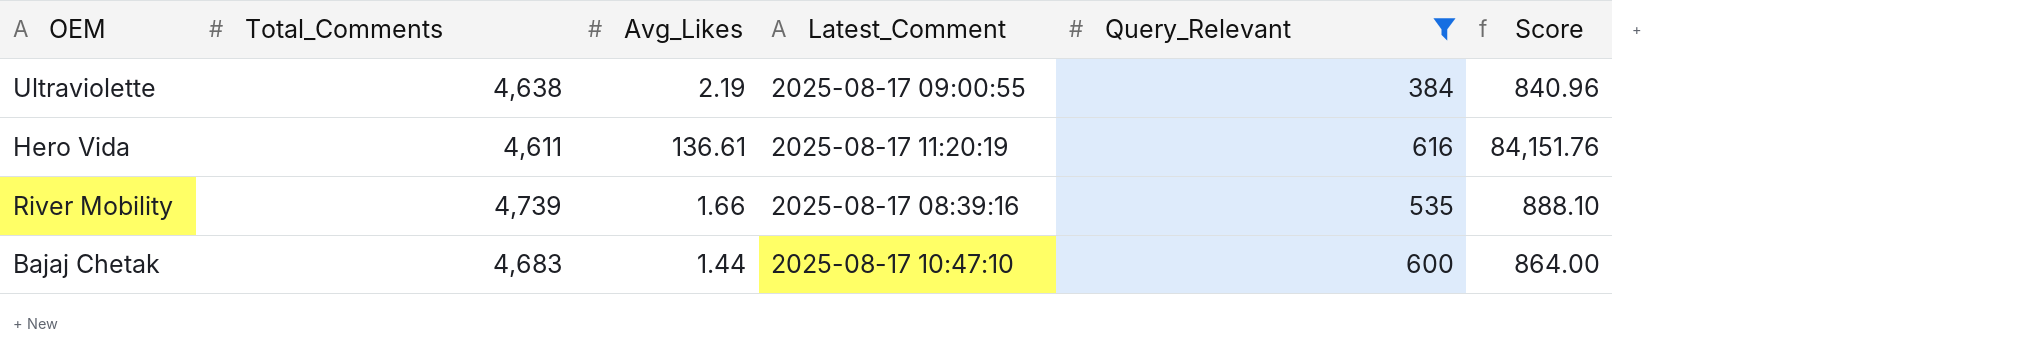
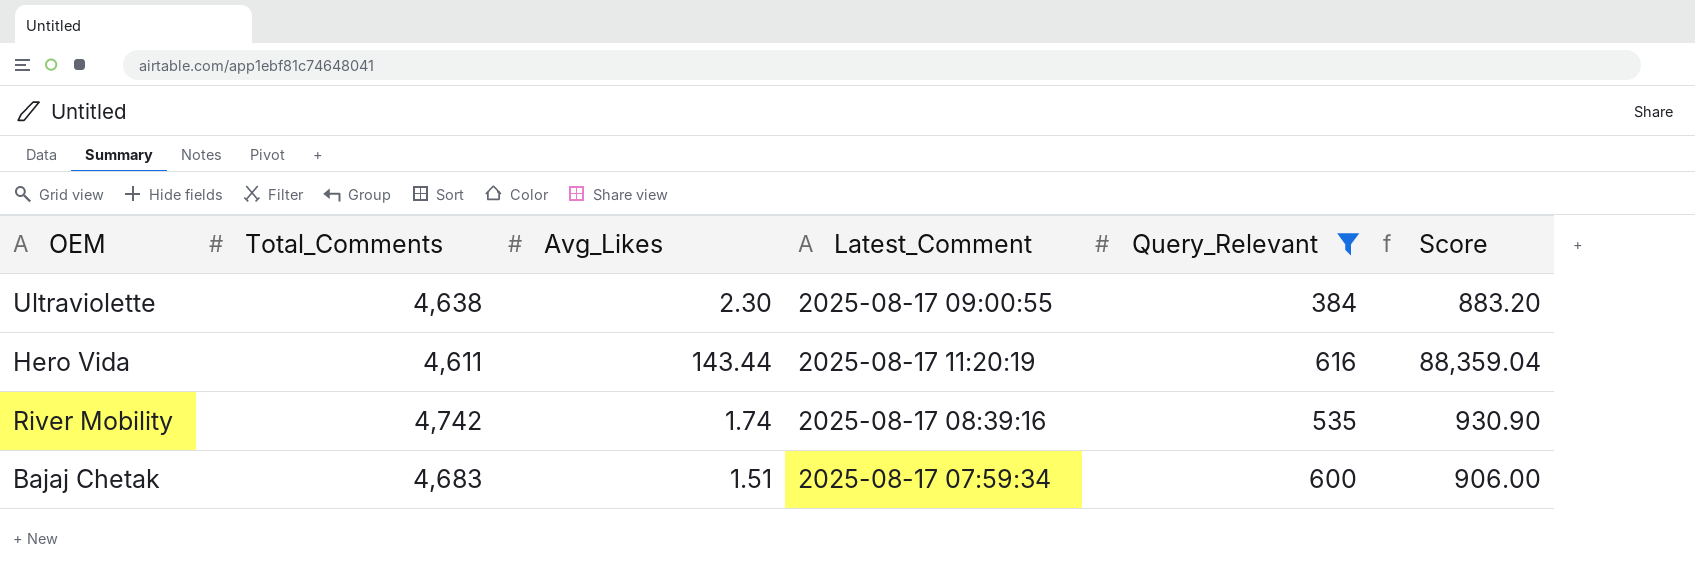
Ultraviolette | Avg_Likes: 2.19 -> 2.30
Ultraviolette | Score: 840.96 -> 883.20
Hero Vida | Avg_Likes: 136.61 -> 143.44
Hero Vida | Score: 84,151.76 -> 88,359.04
River Mobility | Total_Comments: 4,739 -> 4,742
River Mobility | Avg_Likes: 1.66 -> 1.74
River Mobility | Score: 888.10 -> 930.90
Bajaj Chetak | Avg_Likes: 1.44 -> 1.51
Bajaj Chetak | Latest_Comment: 2025-08-17 10:47:10 -> 2025-08-17 07:59:34
Bajaj Chetak | Score: 864.00 -> 906.00

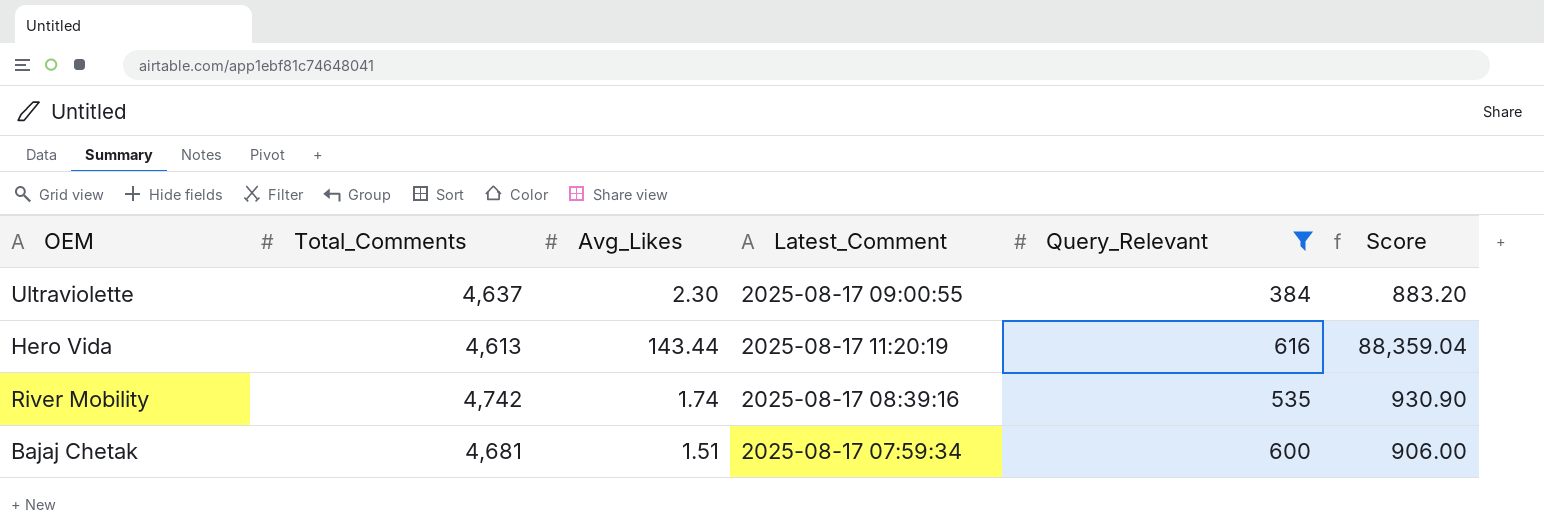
Ultraviolette | Total_Comments: 4,638 -> 4,637
Hero Vida | Total_Comments: 4,611 -> 4,613
Bajaj Chetak | Total_Comments: 4,683 -> 4,681

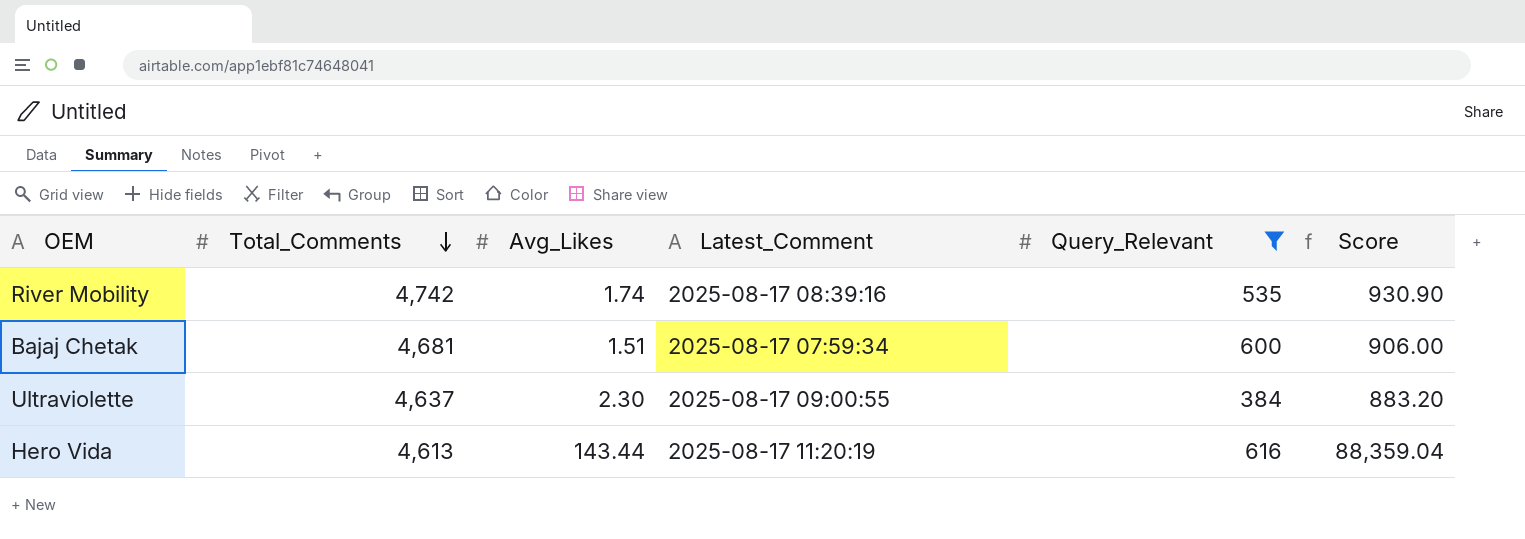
row order: none -> Total_Comments descending

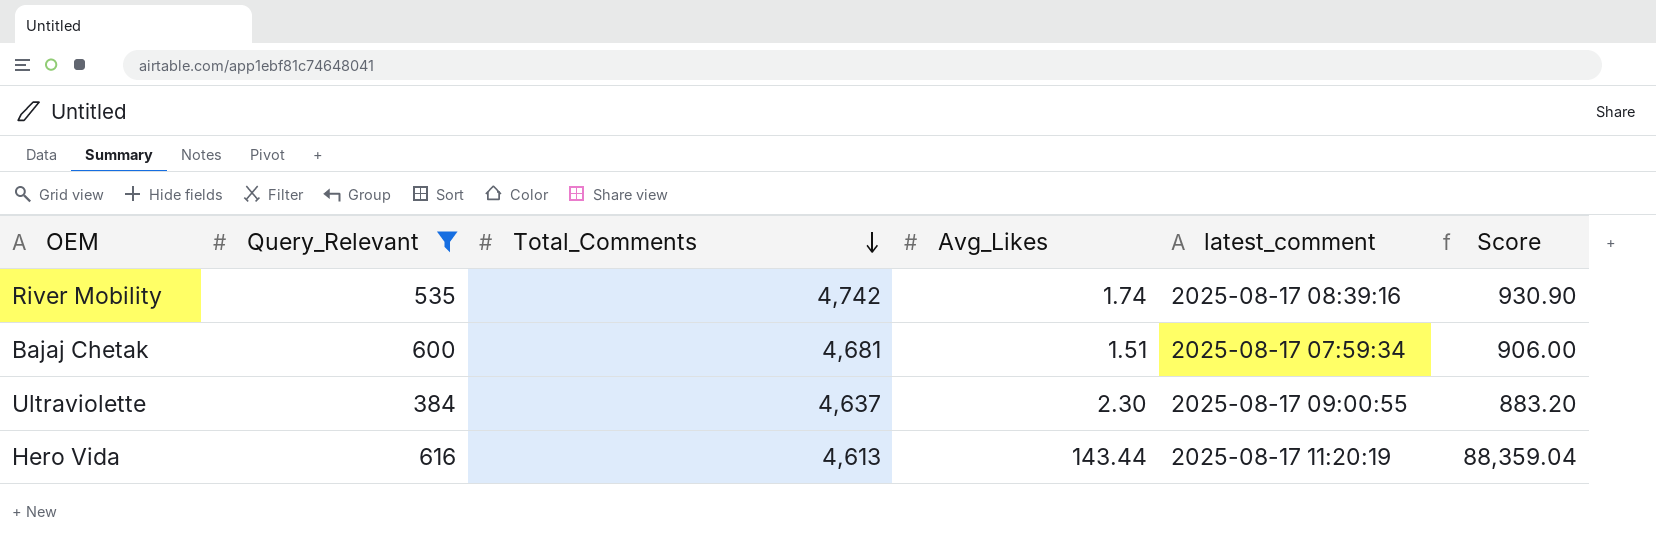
column Query_Relevant | position: 5 -> 2
column name: Latest_Comment -> latest_comment

